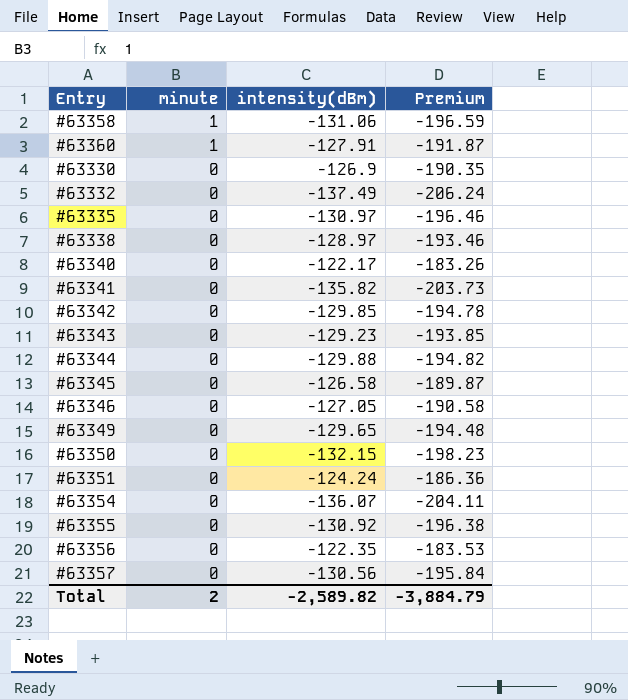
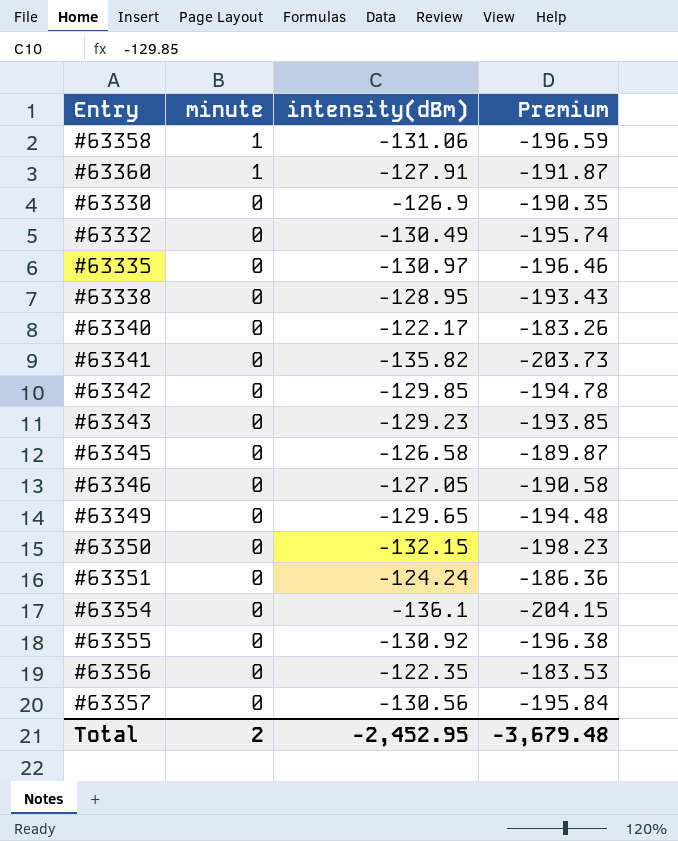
row #63344: 0 | -129.88 | -194.82 -> none
#63332 | intensity(dBm): -137.49 -> -130.49
#63332 | Premium: -206.24 -> -195.74
#63338 | intensity(dBm): -128.97 -> -128.95
#63338 | Premium: -193.46 -> -193.43
#63354 | intensity(dBm): -136.07 -> -136.1
#63354 | Premium: -204.11 -> -204.15
Total | intensity(dBm): -2,589.82 -> -2,452.95
Total | Premium: -3,884.79 -> -3,679.48

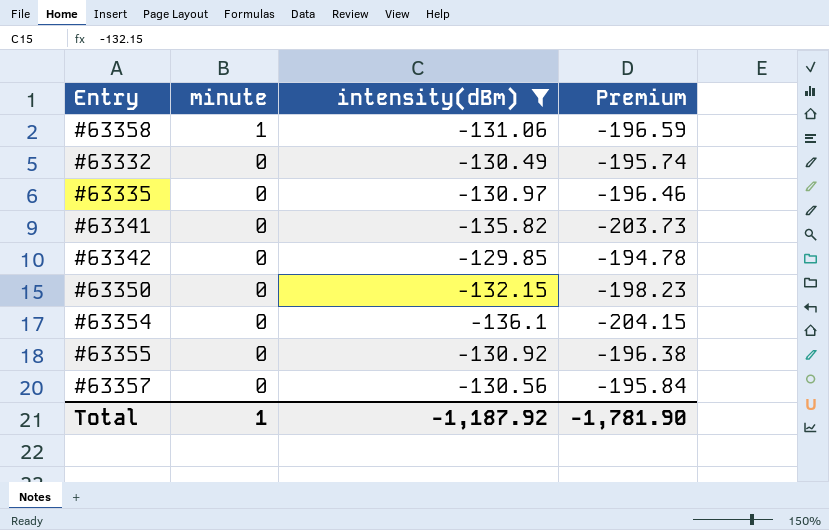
filter: none -> intensity(dBm) <= -129.85
Total | minute: 2 -> 1
Total | intensity(dBm): -2,452.95 -> -1,187.92
Total | Premium: -3,679.48 -> -1,781.90

